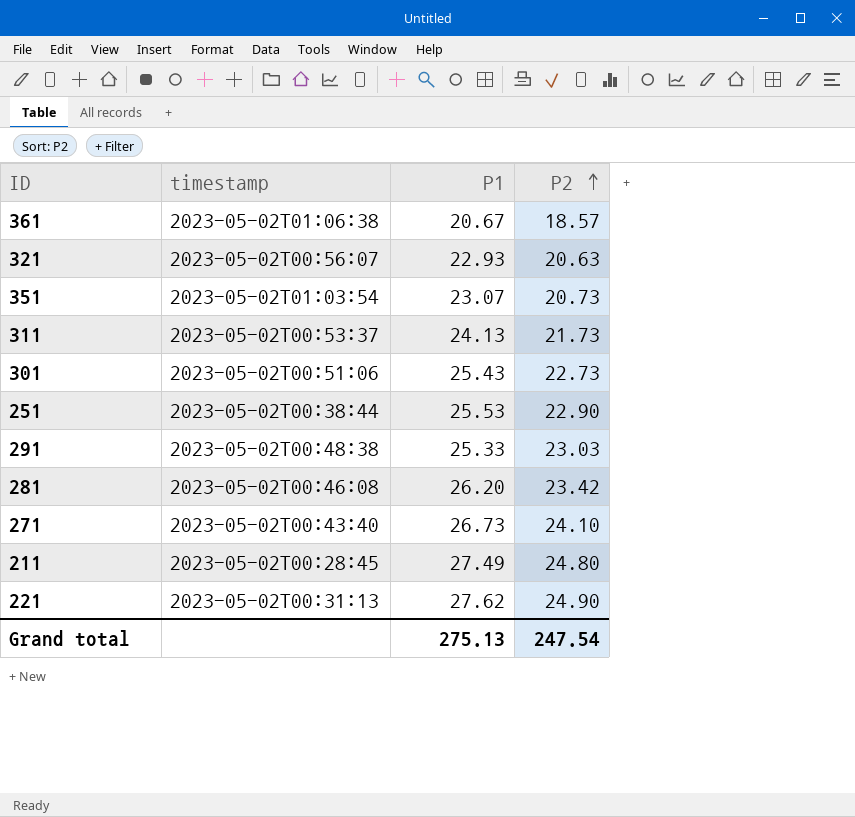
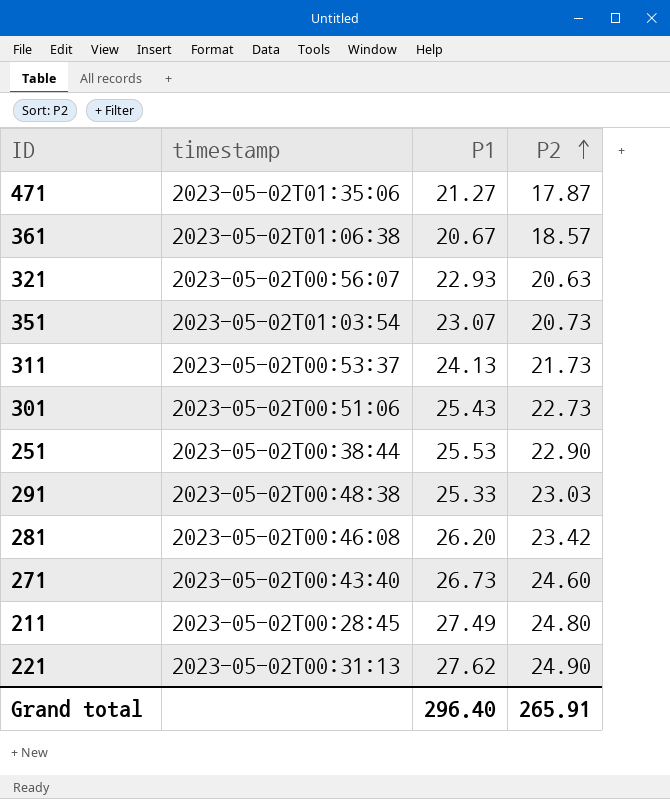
row 471: none -> 2023-05-02T01:35:06 | 21.27 | 17.87
271 | P2: 24.10 -> 24.60
Grand total | P1: 275.13 -> 296.40
Grand total | P2: 247.54 -> 265.91

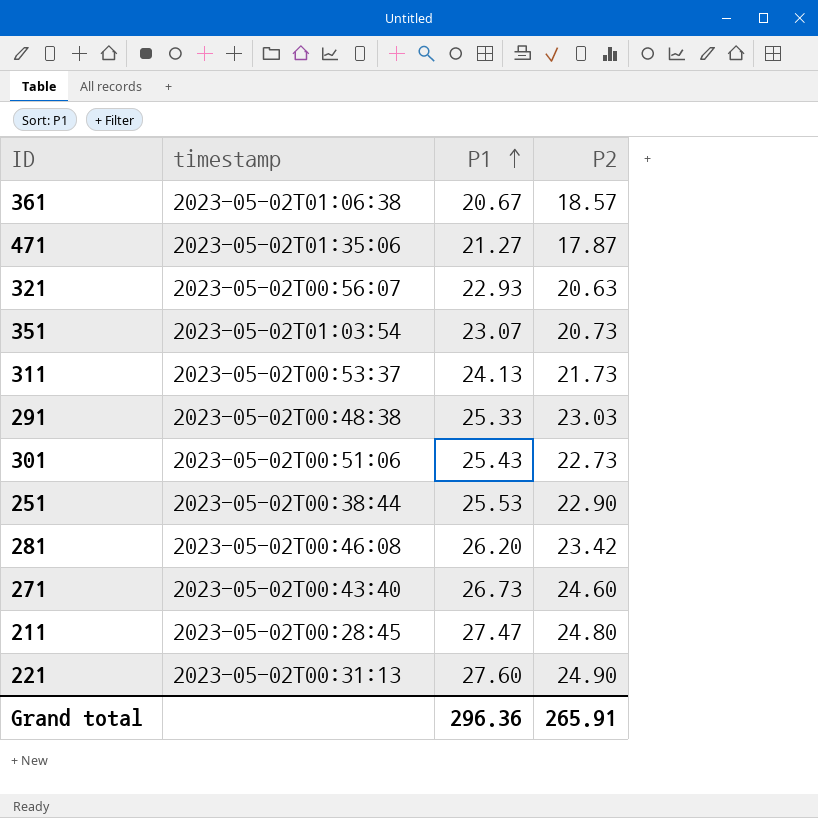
row order: P2 ascending -> P1 ascending
211 | P1: 27.49 -> 27.47
221 | P1: 27.62 -> 27.60
Grand total | P1: 296.40 -> 296.36

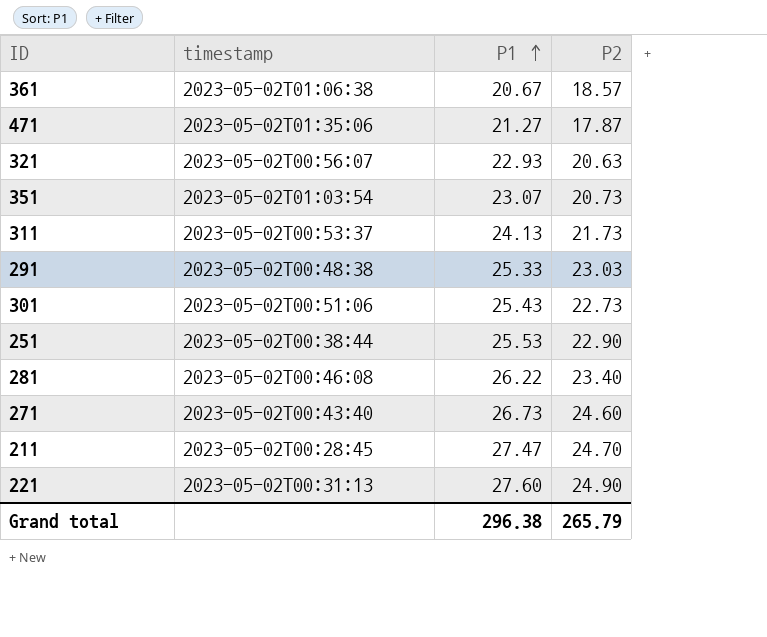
281 | P1: 26.20 -> 26.22
281 | P2: 23.42 -> 23.40
211 | P2: 24.80 -> 24.70
Grand total | P1: 296.36 -> 296.38
Grand total | P2: 265.91 -> 265.79

